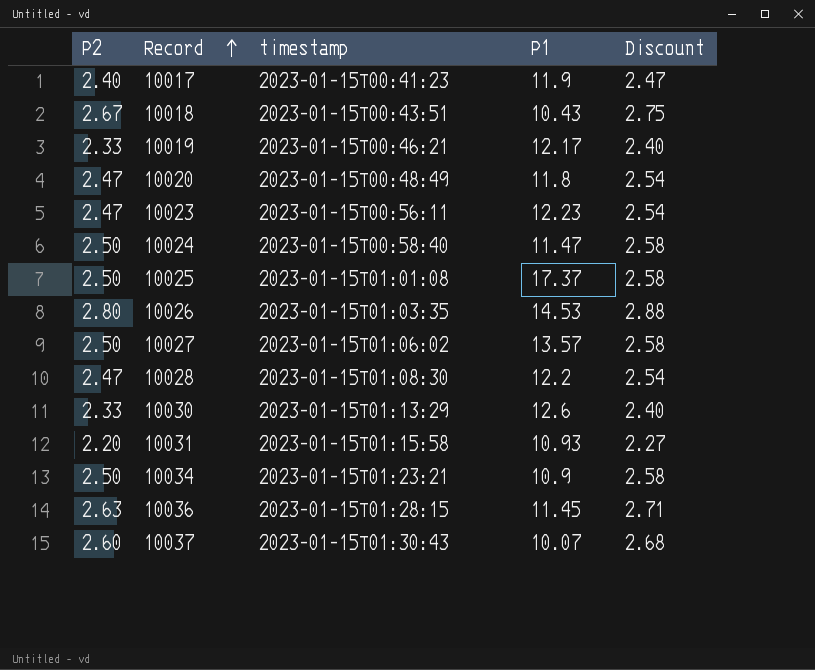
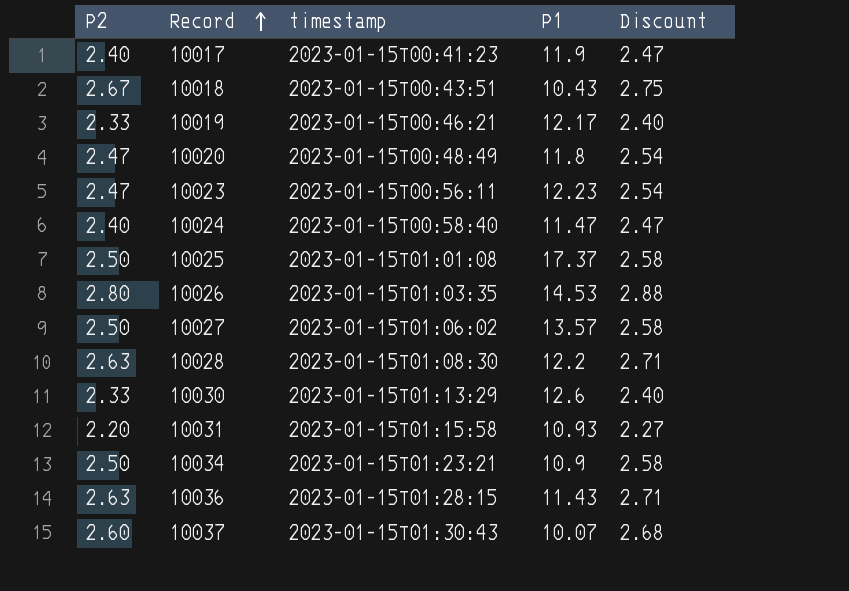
10024 | P2: 2.50 -> 2.40
10024 | Discount: 2.58 -> 2.47
10028 | P2: 2.47 -> 2.63
10028 | Discount: 2.54 -> 2.71
10036 | P1: 11.45 -> 11.43

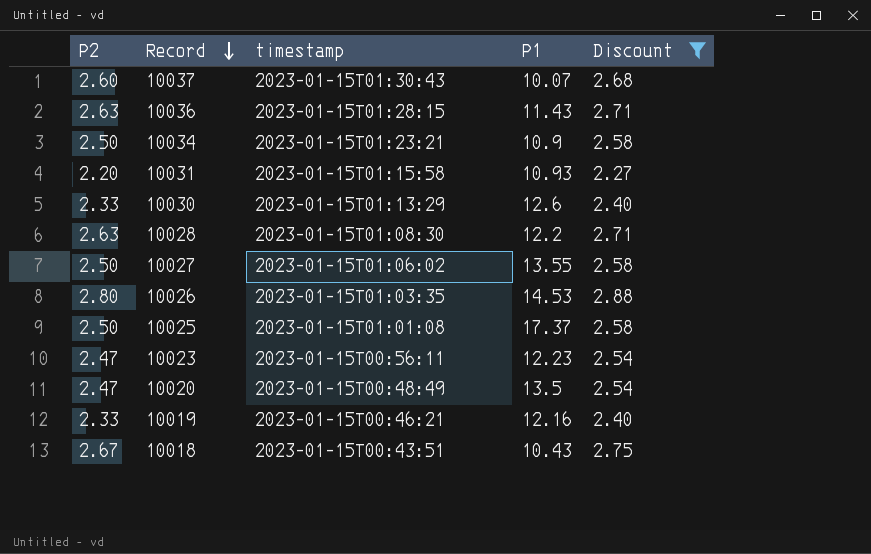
filter: none -> Discount != 2.47
row order: Record ascending -> Record descending
10027 | P1: 13.57 -> 13.55
10020 | P1: 11.8 -> 13.5
10019 | P1: 12.17 -> 12.16

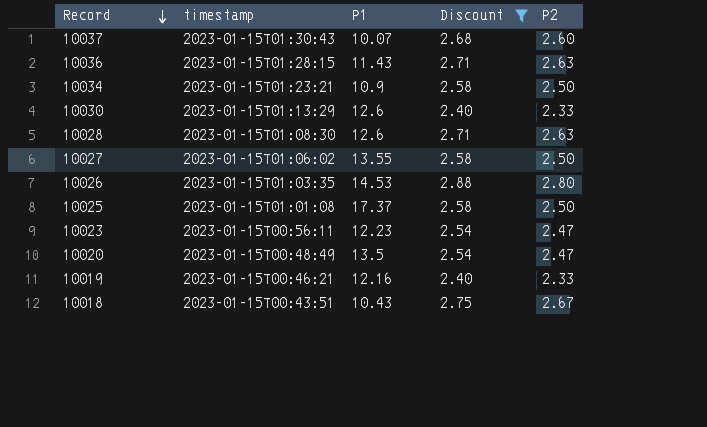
column P2 | position: 1 -> 5
row 10031: 2.20 | 2023-01-15T01:15:58 | 10.93 | 2.27 -> none
10028 | P1: 12.2 -> 12.6

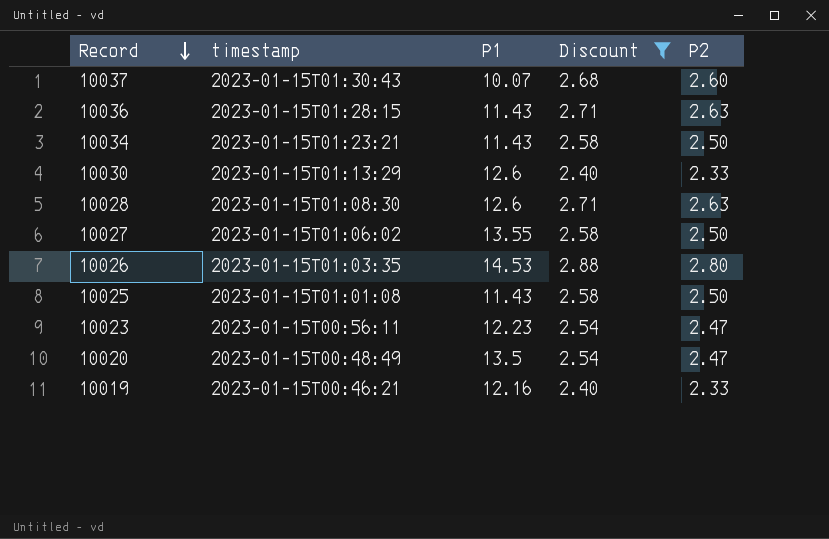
row 10018: 2023-01-15T00:43:51 | 10.43 | 2.75 | 2.67 -> none
10034 | P1: 10.9 -> 11.43
10025 | P1: 17.37 -> 11.43

